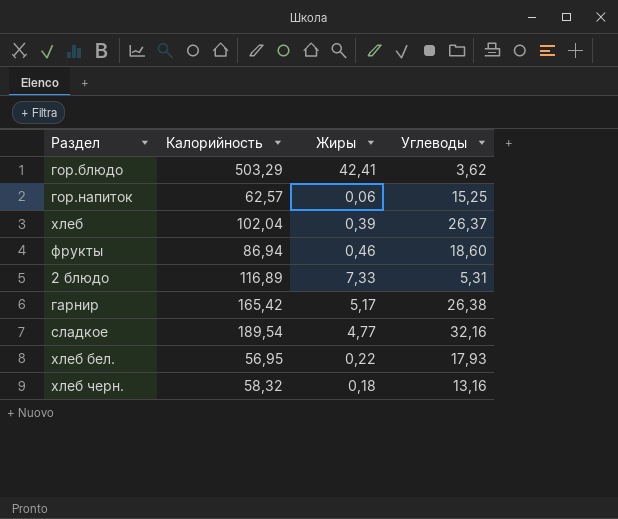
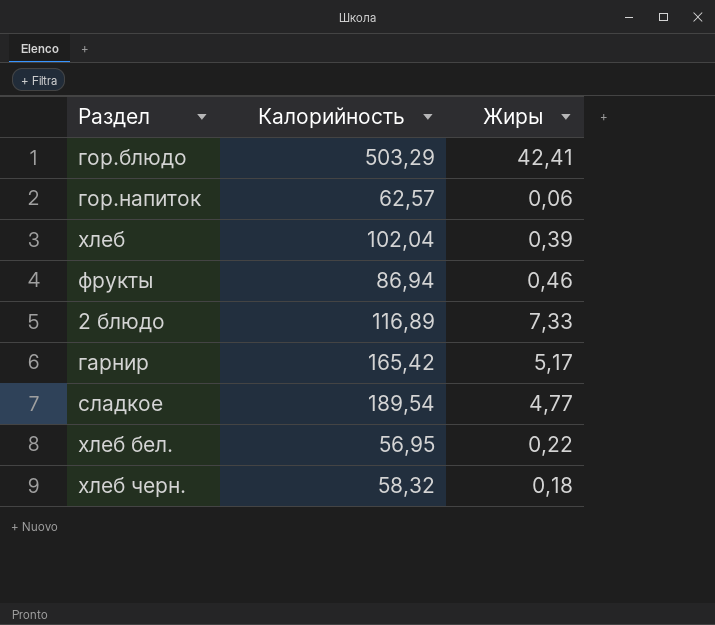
column Углеводы | position: 4 -> none

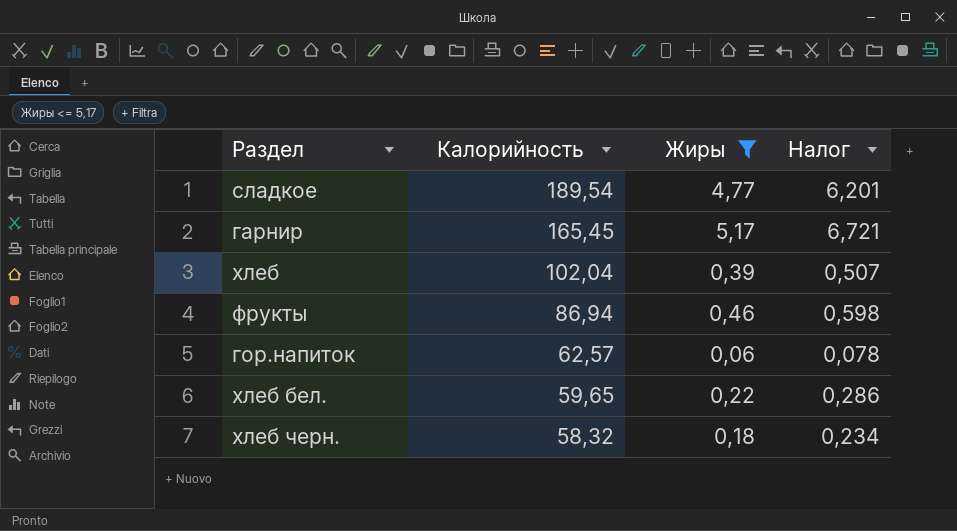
filter: none -> Жиры <= 5,17
row order: none -> Калорийность descending
column Налог | formula: none -> [Жиры] * 1,3
гарнир | Калорийность: 165,42 -> 165,45
хлеб бел. | Калорийность: 56,95 -> 59,65

